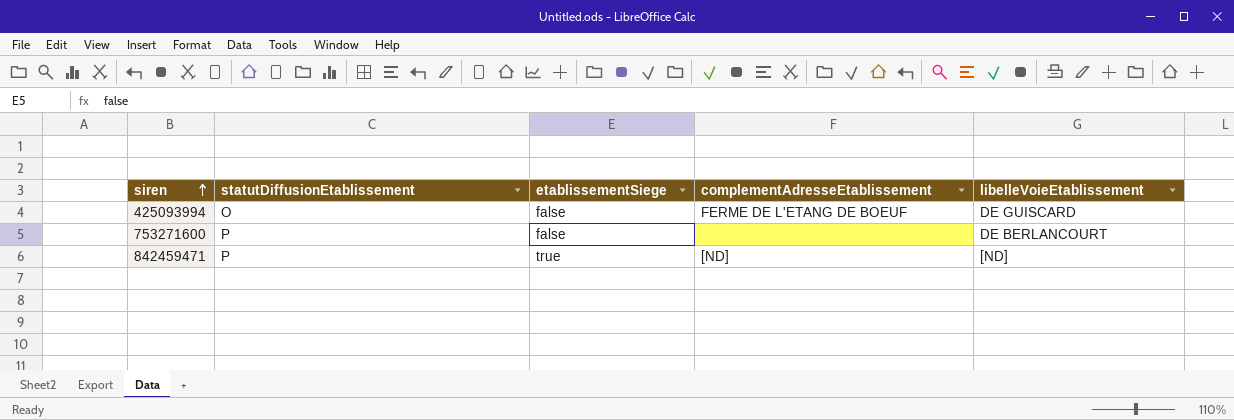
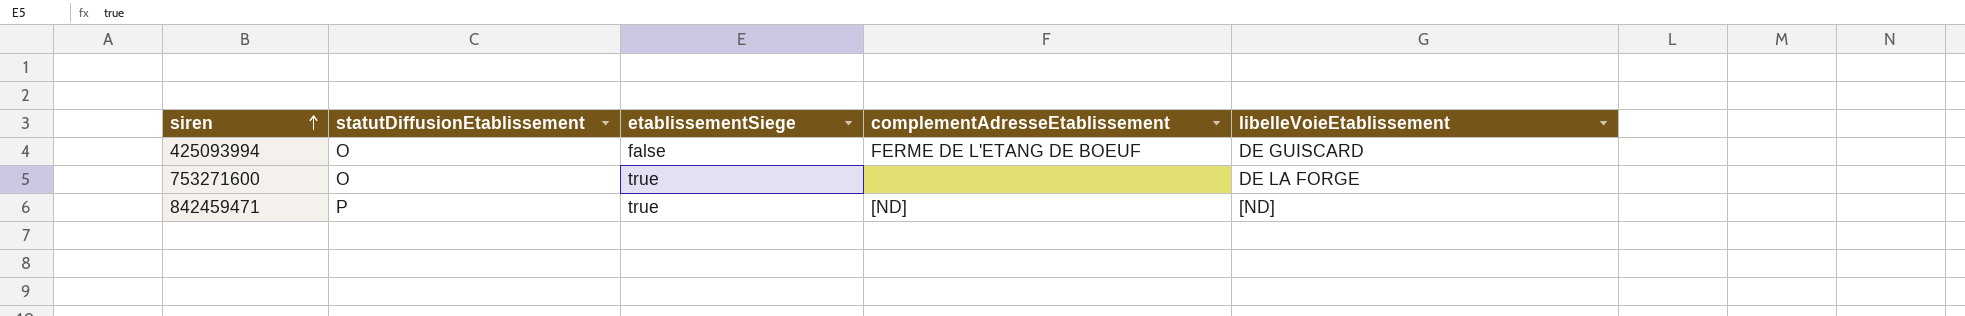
753271600 | statutDiffusionEtablissement: P -> O
753271600 | etablissementSiege: false -> true
753271600 | libelleVoieEtablissement: DE BERLANCOURT -> DE LA FORGE

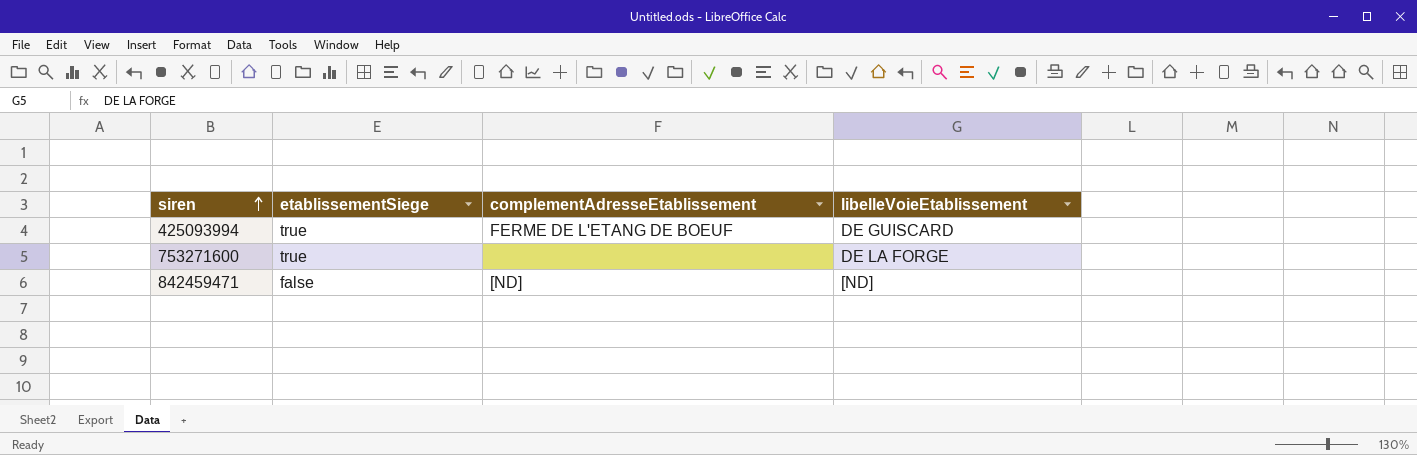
column statutDiffusionEtablissement | position: 2 -> none
425093994 | etablissementSiege: false -> true
842459471 | etablissementSiege: true -> false

